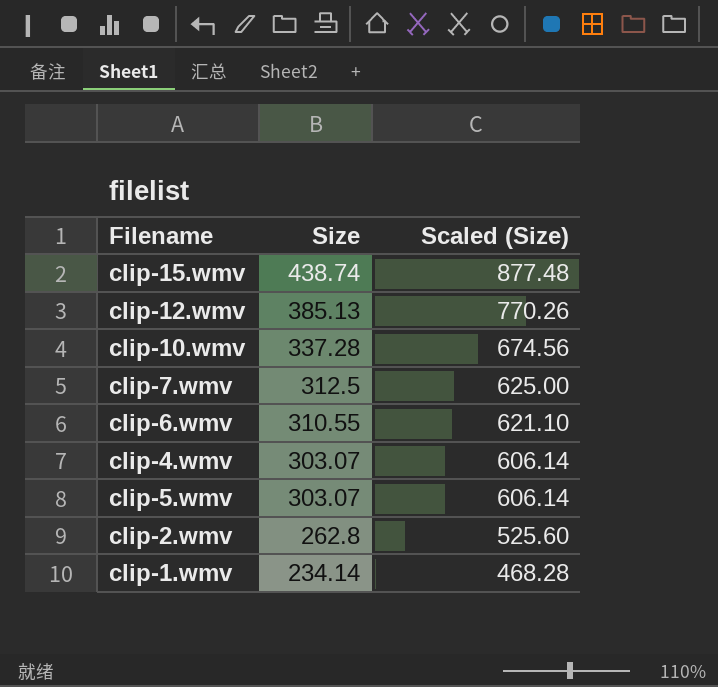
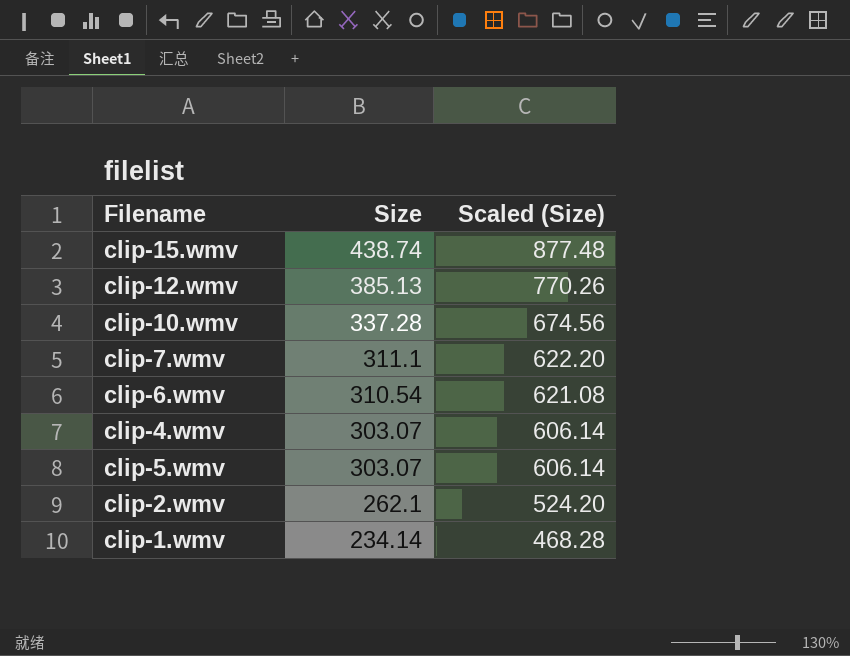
clip-7.wmv | Size: 312.5 -> 311.1
clip-7.wmv | Scaled (Size): 625.00 -> 622.20
clip-6.wmv | Size: 310.55 -> 310.54
clip-6.wmv | Scaled (Size): 621.10 -> 621.08
clip-2.wmv | Size: 262.8 -> 262.1
clip-2.wmv | Scaled (Size): 525.60 -> 524.20

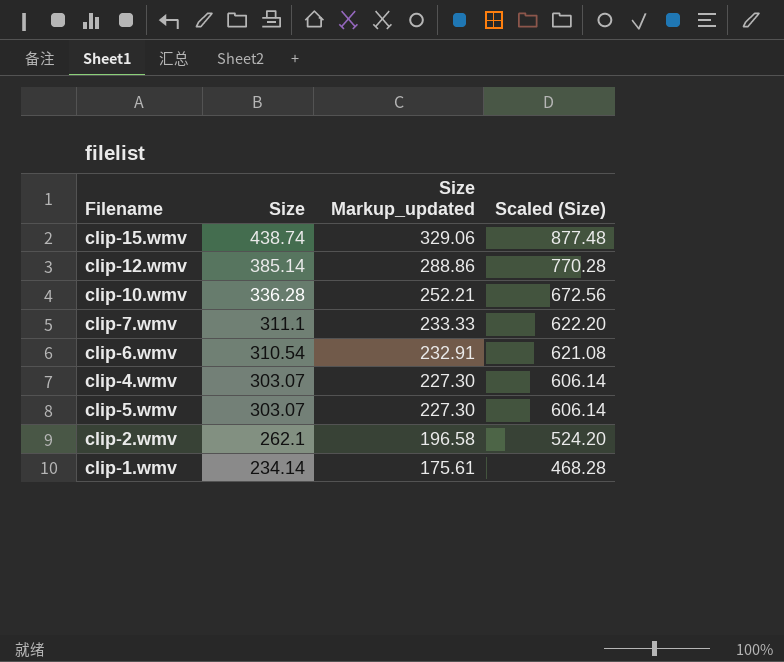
column Size Markup_updated | formula: none -> [Size] * 0.75
clip-12.wmv | Size: 385.13 -> 385.14
clip-12.wmv | Scaled (Size): 770.26 -> 770.28
clip-10.wmv | Size: 337.28 -> 336.28
clip-10.wmv | Scaled (Size): 674.56 -> 672.56

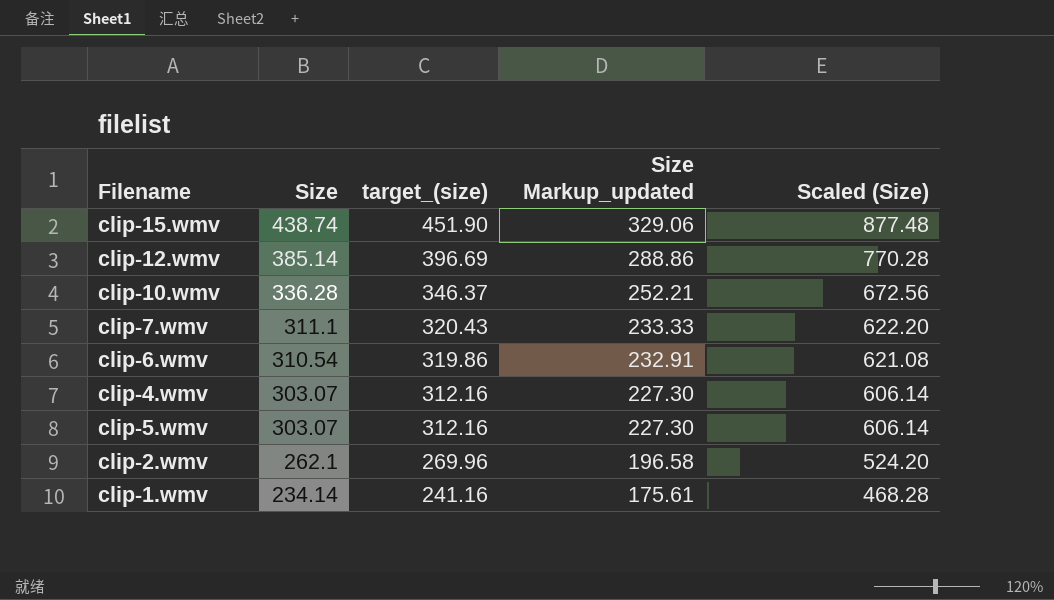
column target_(size) | formula: none -> [Size] * 1.03

